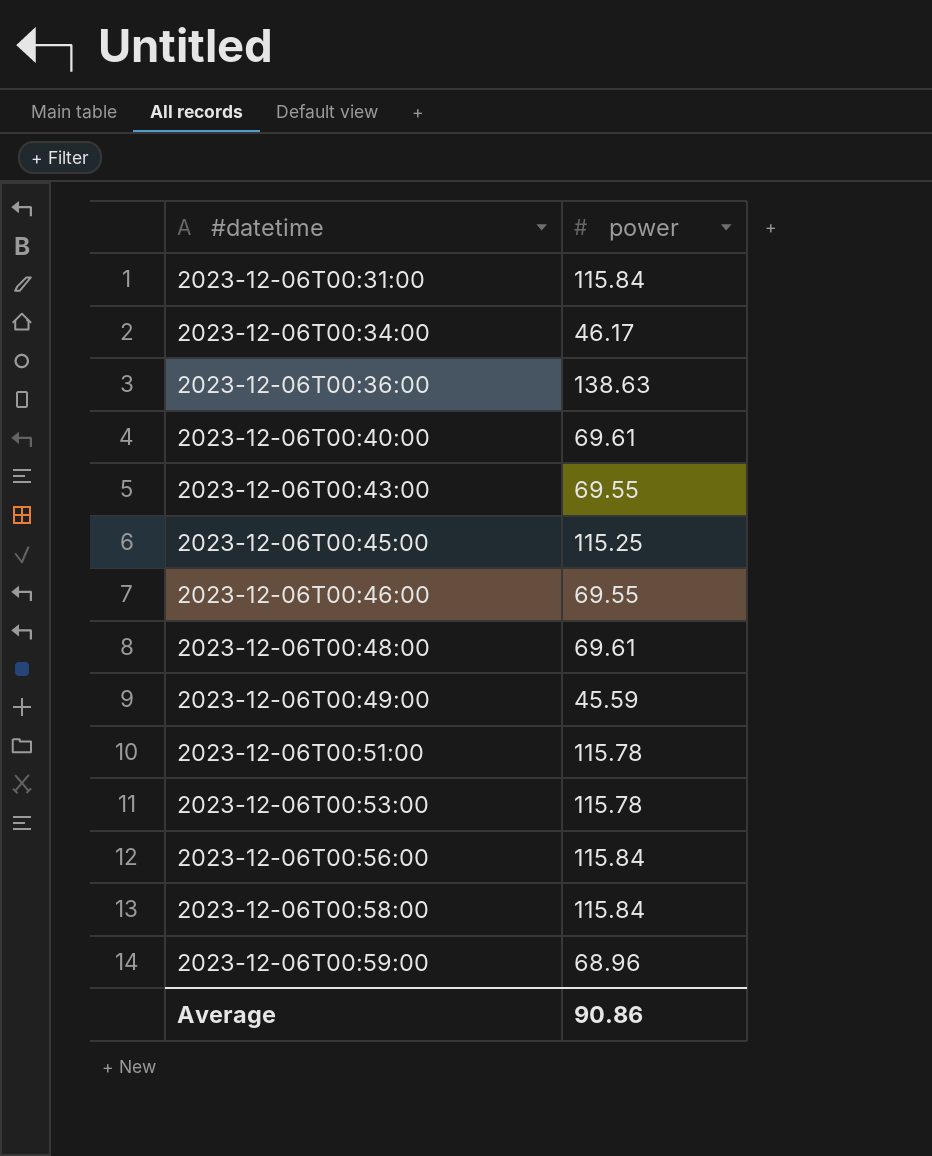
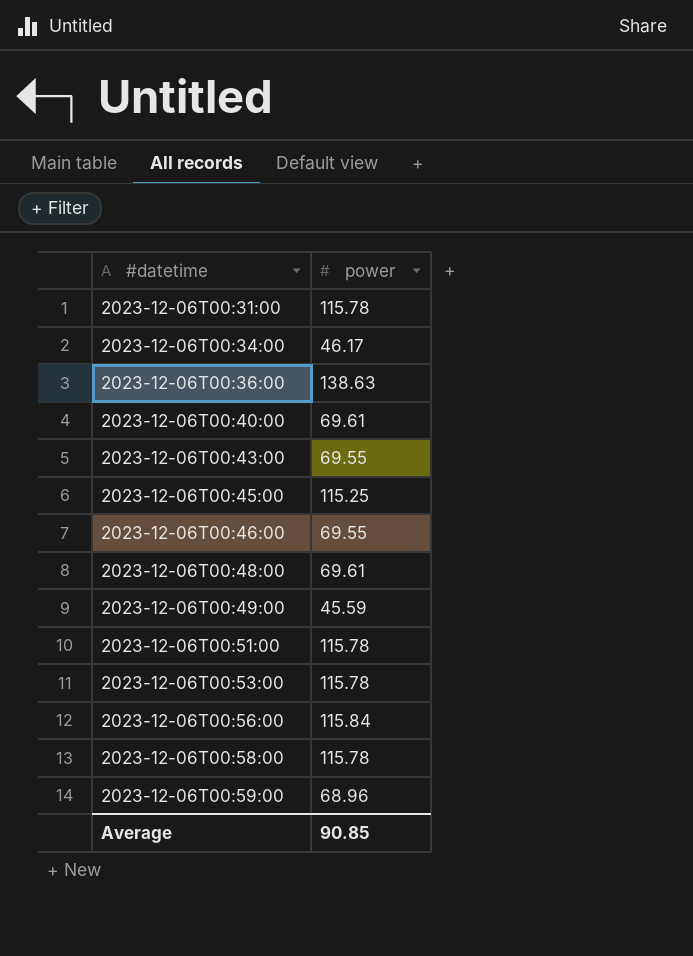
2023-12-06T00:31:00 | power: 115.84 -> 115.78
2023-12-06T00:58:00 | power: 115.84 -> 115.78
Average | power: 90.86 -> 90.85

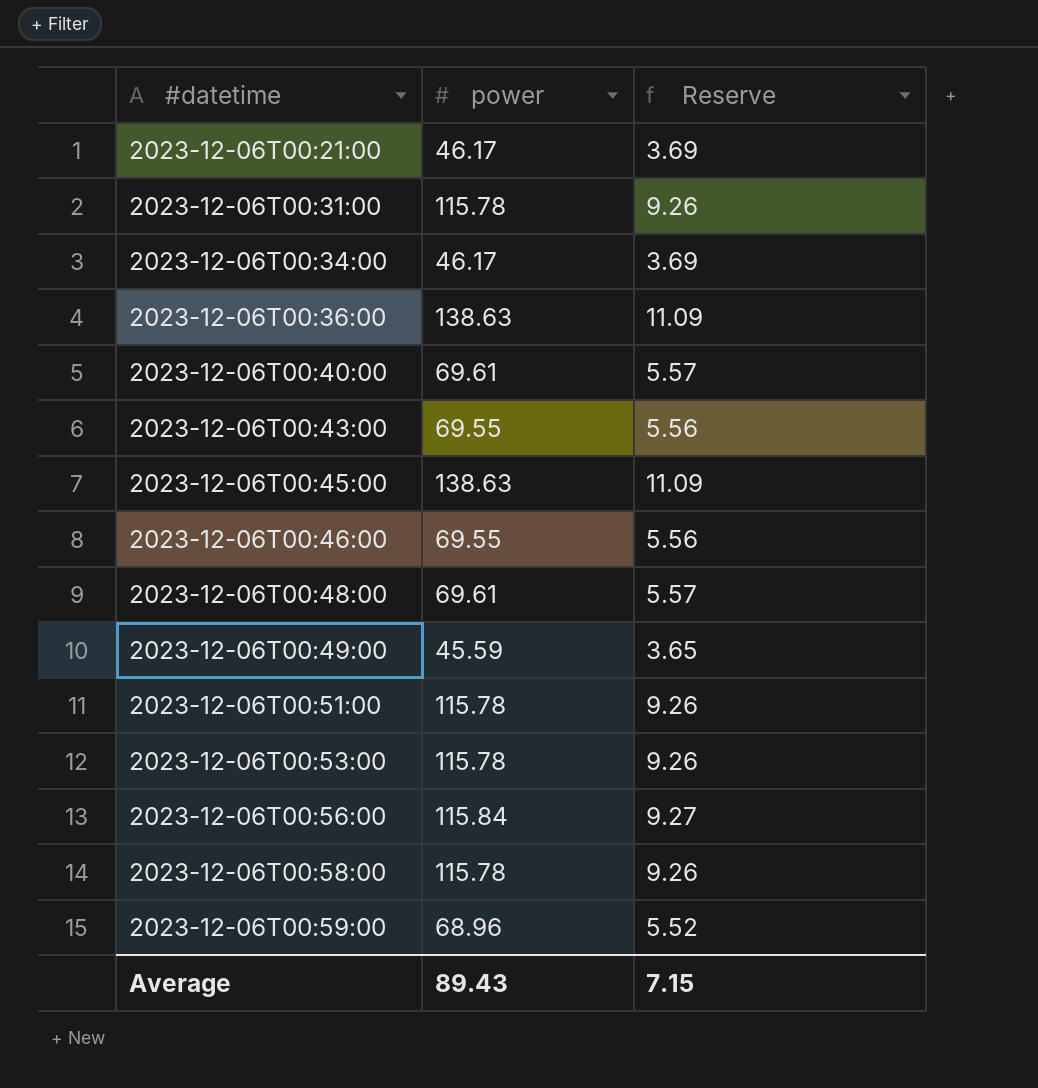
column Reserve | formula: none -> [power] * 0.08
row 2023-12-06T00:21:00: none -> 46.17 | 3.69
2023-12-06T00:45:00 | power: 115.25 -> 138.63
Average | power: 90.85 -> 89.43

